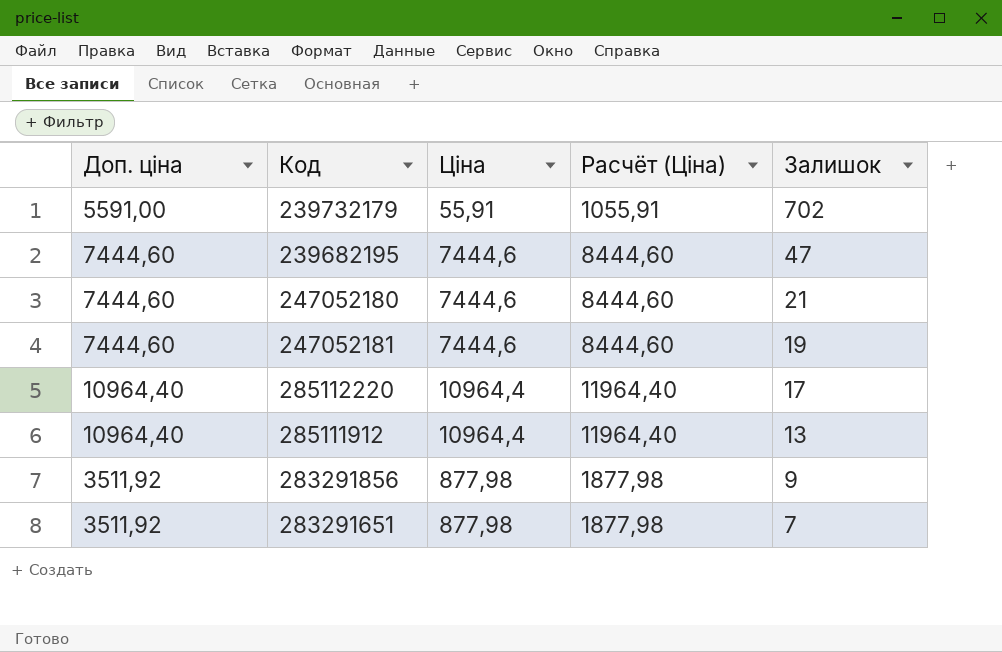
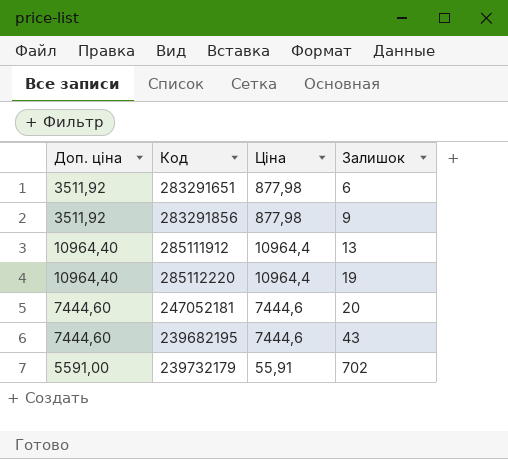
row order: Залишок descending -> Залишок ascending
column Расчёт (Ціна) | formula: [Ціна] + 1000 -> none
row 247052180: 7444,60 | 7444,6 | 8444,60 | 21 -> none
283291651 | Залишок: 7 -> 6
285112220 | Залишок: 17 -> 19
247052181 | Залишок: 19 -> 20
239682195 | Залишок: 47 -> 43

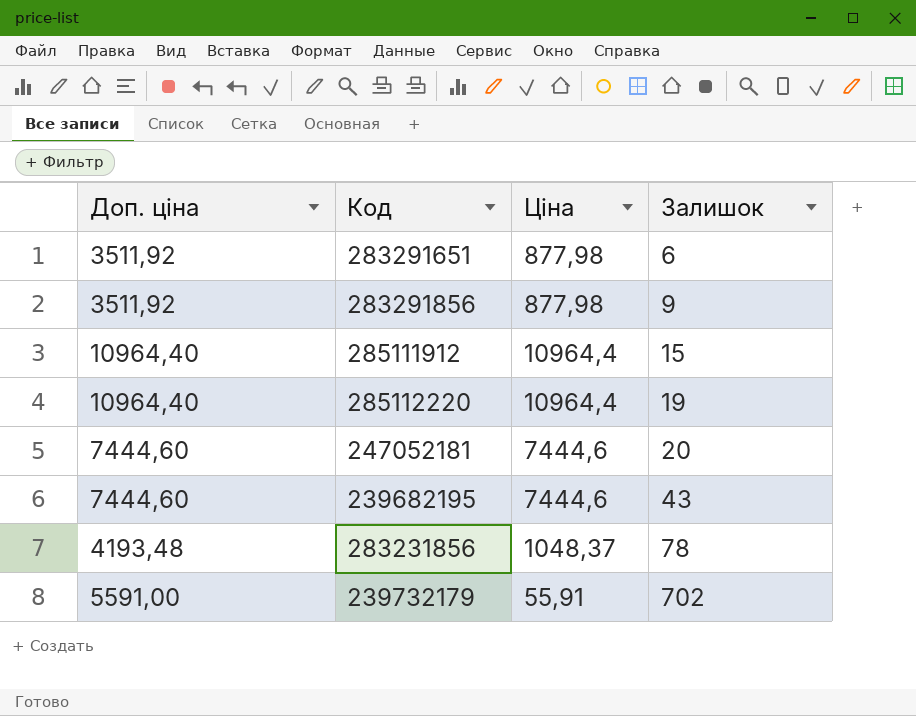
285111912 | Залишок: 13 -> 15
row 283231856: none -> 4193,48 | 1048,37 | 78

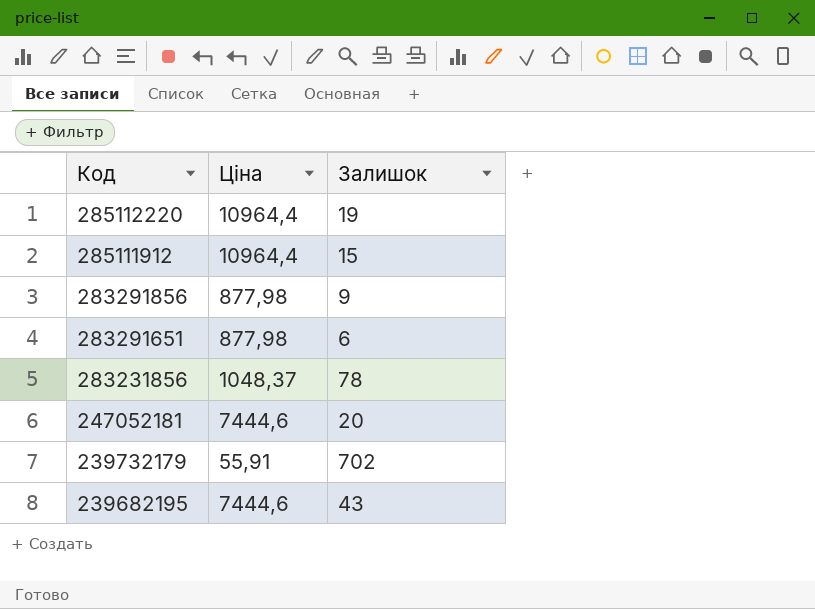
row order: Залишок ascending -> Код descending
column Доп. ціна | position: 1 -> none

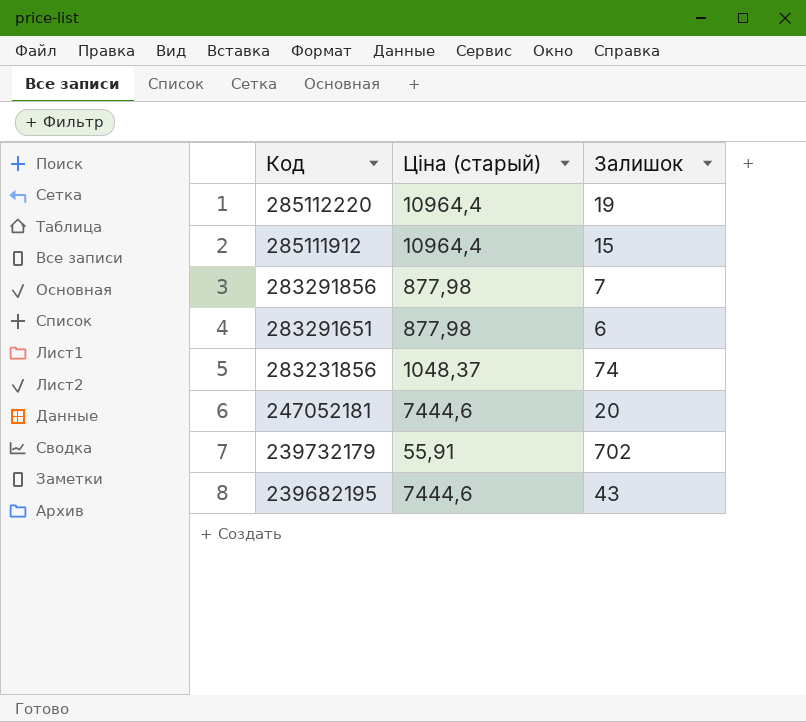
column name: Ціна -> Ціна (старый)
283291856 | Залишок: 9 -> 7
283231856 | Залишок: 78 -> 74

